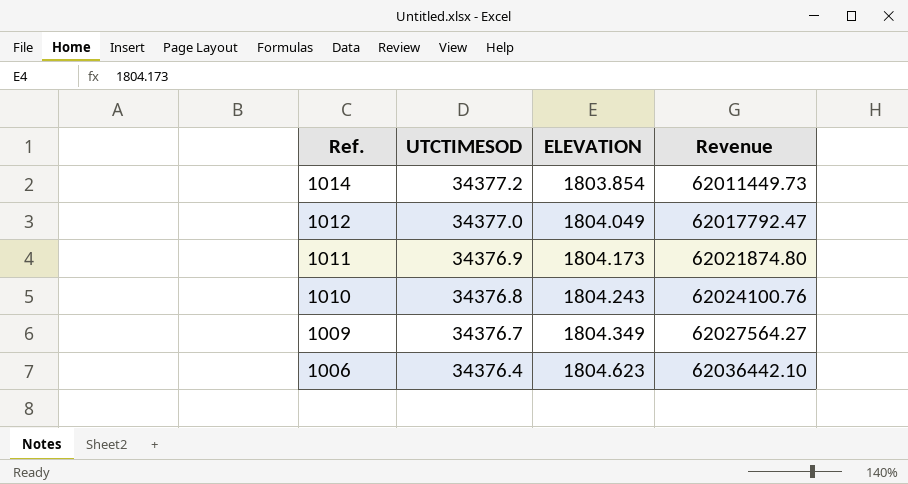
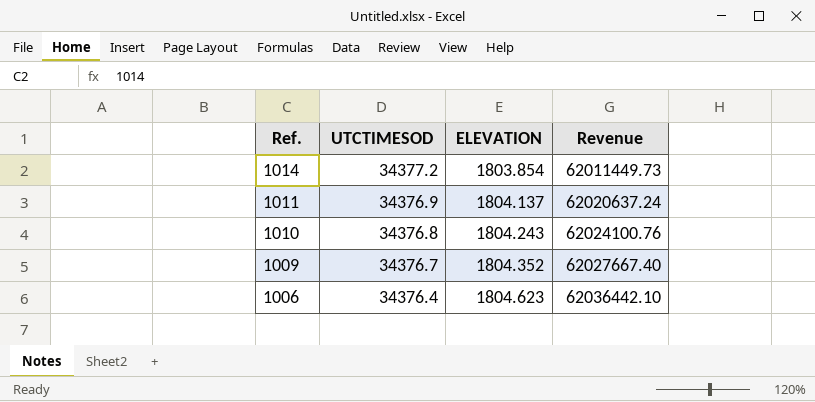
row 1012: 34377.0 | 1804.049 | 62017792.47 -> none
1011 | ELEVATION: 1804.173 -> 1804.137
1011 | Revenue: 62021874.80 -> 62020637.24
1009 | ELEVATION: 1804.349 -> 1804.352
1009 | Revenue: 62027564.27 -> 62027667.40

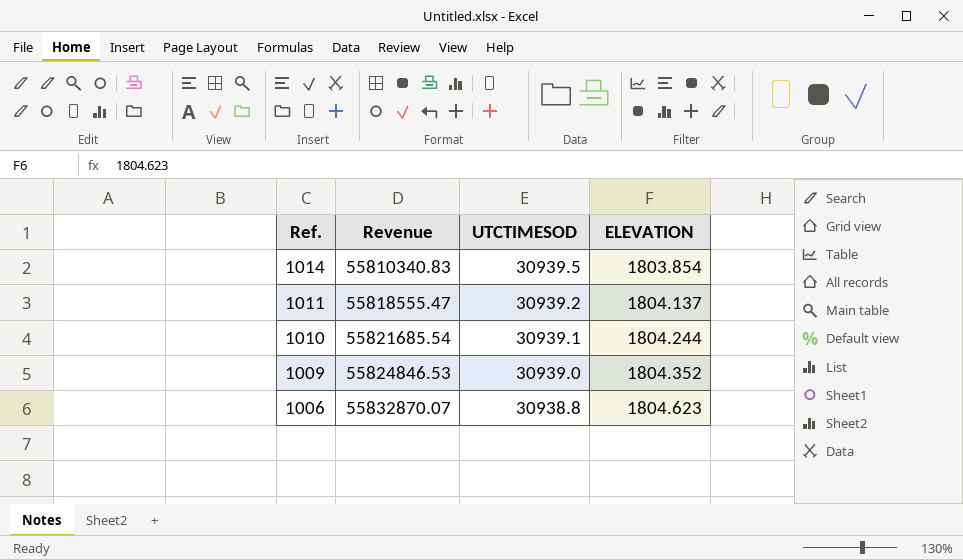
column Revenue | position: 4 -> 2
1014 | Revenue: 62011449.73 -> 55810340.83
1014 | UTCTIMESOD: 34377.2 -> 30939.5
1011 | Revenue: 62020637.24 -> 55818555.47
1011 | UTCTIMESOD: 34376.9 -> 30939.2
1010 | Revenue: 62024100.76 -> 55821685.54
1010 | UTCTIMESOD: 34376.8 -> 30939.1
1010 | ELEVATION: 1804.243 -> 1804.244
1009 | Revenue: 62027667.40 -> 55824846.53
1009 | UTCTIMESOD: 34376.7 -> 30939.0
1006 | Revenue: 62036442.10 -> 55832870.07
1006 | UTCTIMESOD: 34376.4 -> 30938.8

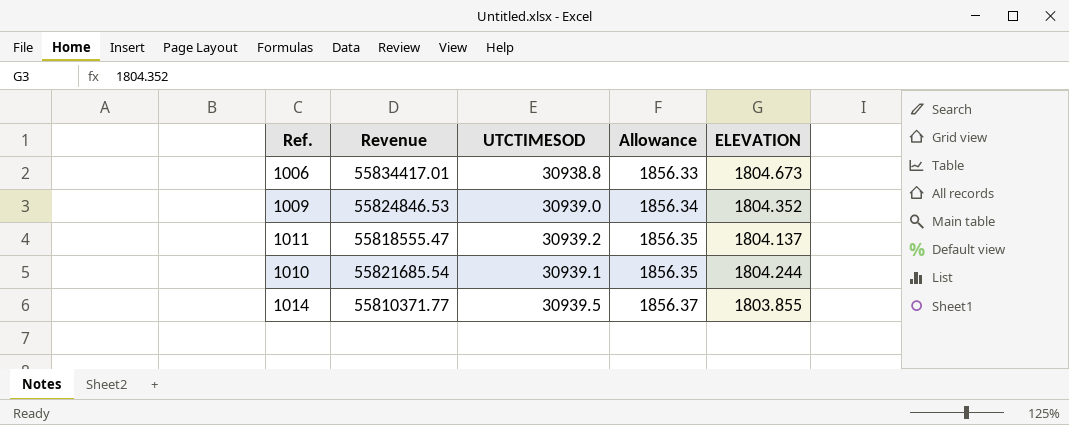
row order: Ref. descending -> Allowance ascending
column Allowance | formula: none -> [UTCTIMESOD] * 0.06
1006 | Revenue: 55832870.07 -> 55834417.01
1006 | ELEVATION: 1804.623 -> 1804.673
1014 | Revenue: 55810340.83 -> 55810371.77
1014 | ELEVATION: 1803.854 -> 1803.855

